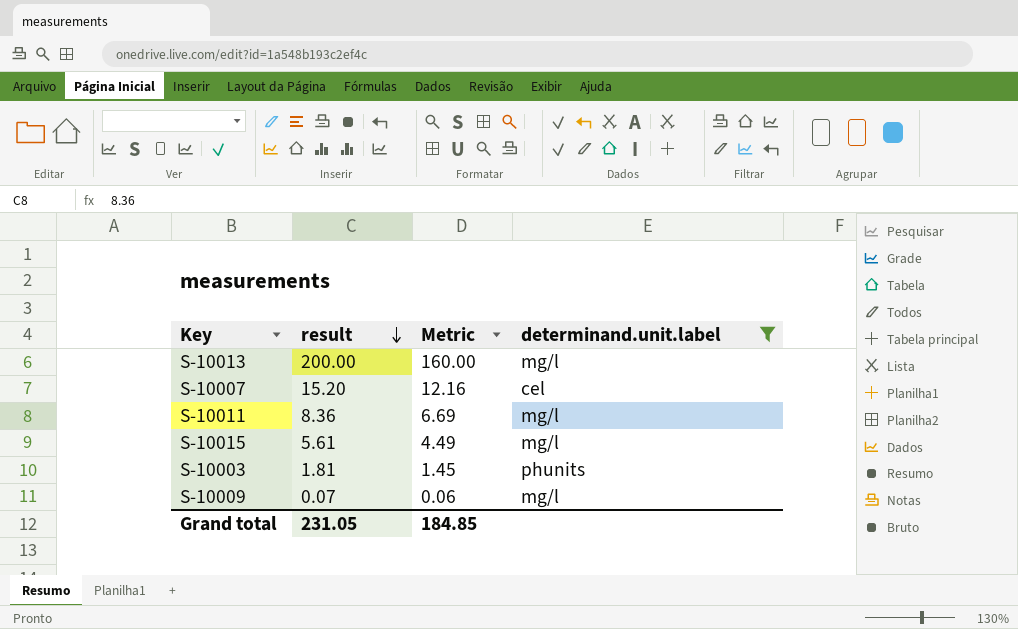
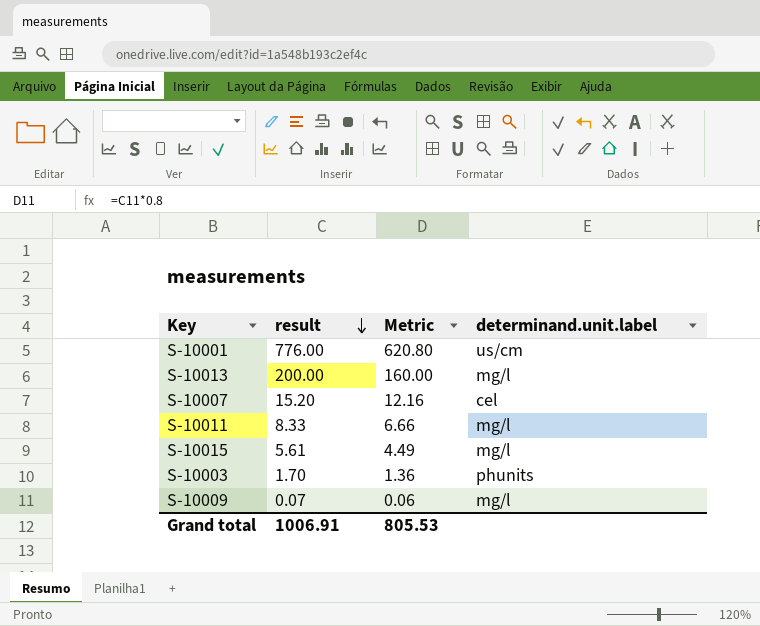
filter: determinand.unit.label != us/cm -> none
S-10011 | result: 8.36 -> 8.33
S-10011 | Metric: 6.69 -> 6.66
S-10003 | result: 1.81 -> 1.70
S-10003 | Metric: 1.45 -> 1.36
Grand total | result: 231.05 -> 1006.91
Grand total | Metric: 184.85 -> 805.53

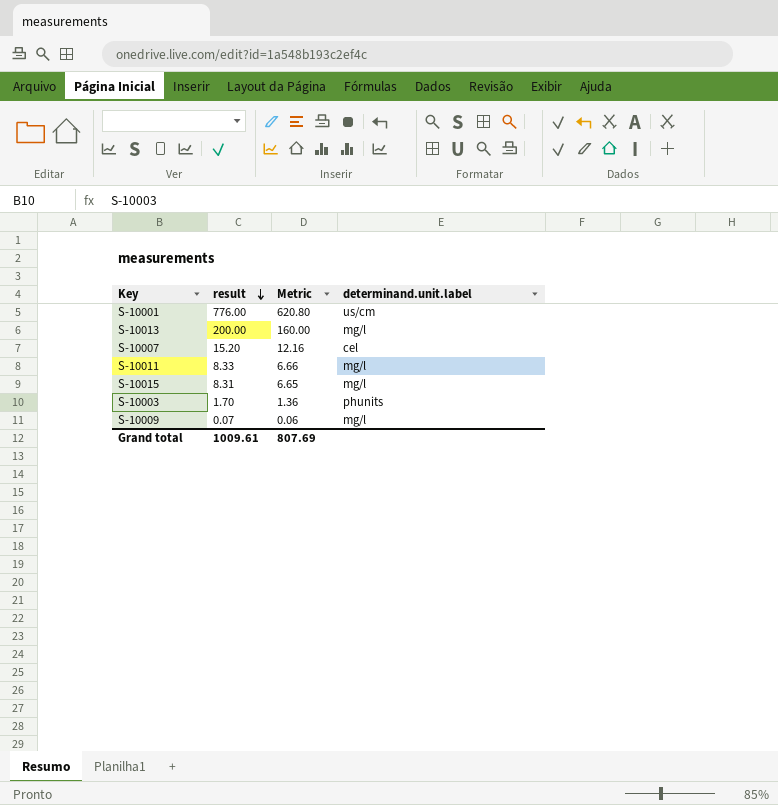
S-10015 | result: 5.61 -> 8.31
S-10015 | Metric: 4.49 -> 6.65
Grand total | result: 1006.91 -> 1009.61
Grand total | Metric: 805.53 -> 807.69

